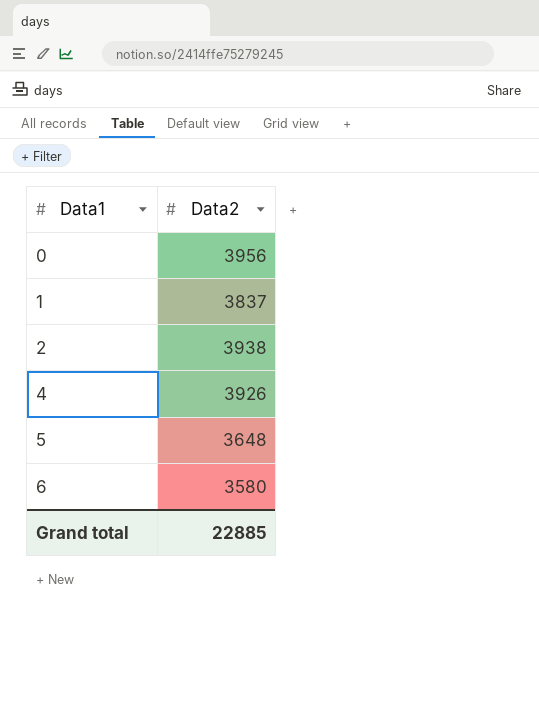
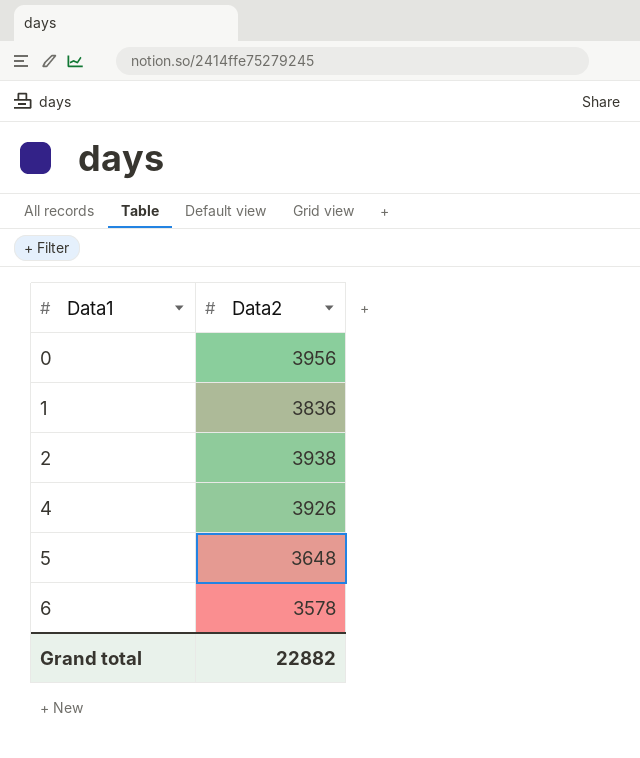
1 | Data2: 3837 -> 3836
6 | Data2: 3580 -> 3578
Grand total | Data2: 22885 -> 22882

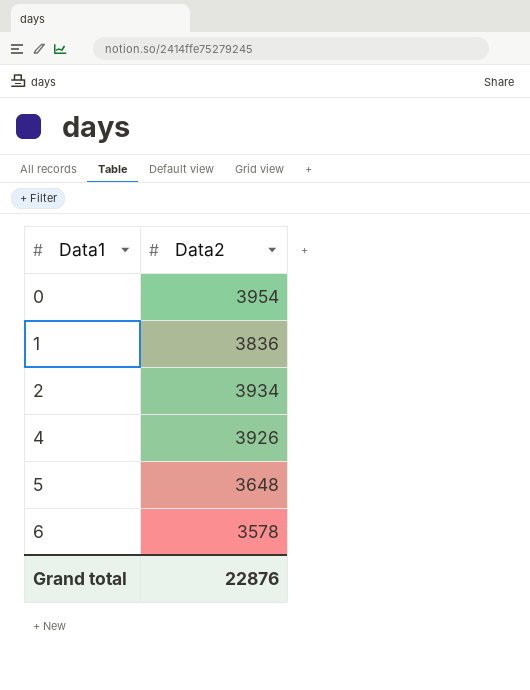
0 | Data2: 3956 -> 3954
2 | Data2: 3938 -> 3934
Grand total | Data2: 22882 -> 22876

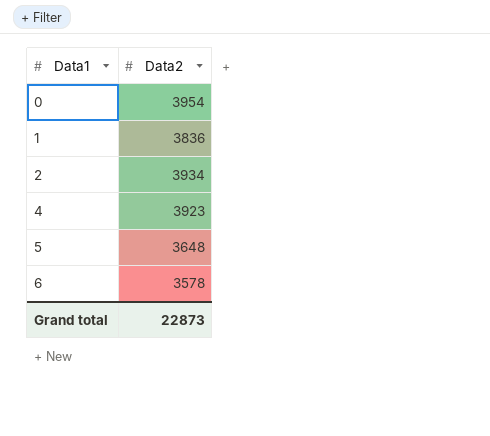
4 | Data2: 3926 -> 3923
Grand total | Data2: 22876 -> 22873

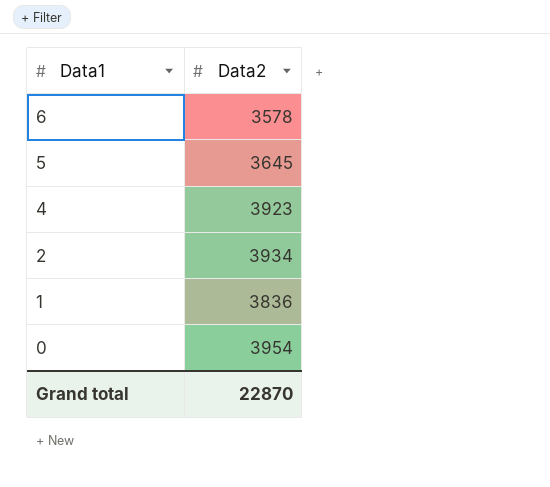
row order: Data1 ascending -> Data1 descending
5 | Data2: 3648 -> 3645
Grand total | Data2: 22873 -> 22870

